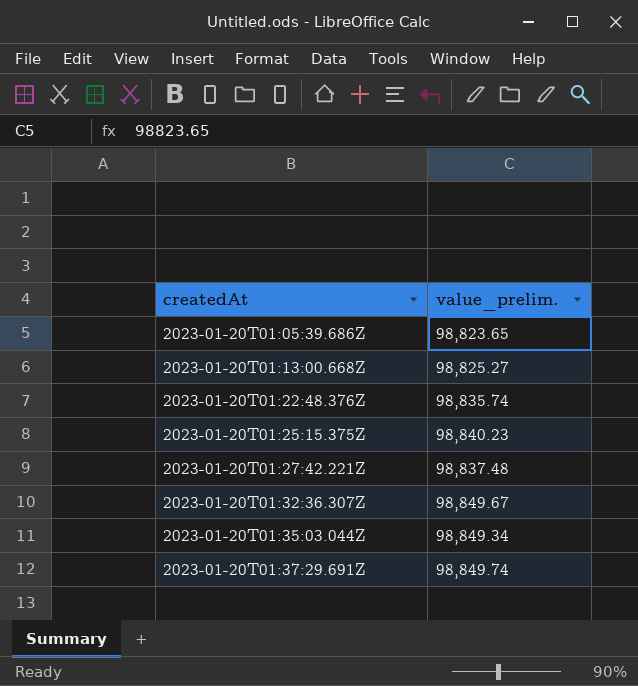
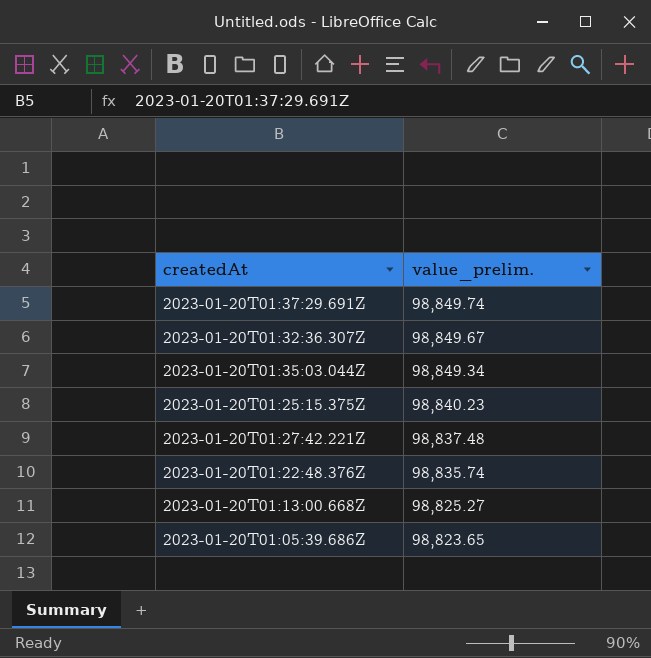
row order: createdAt ascending -> value_prelim. descending

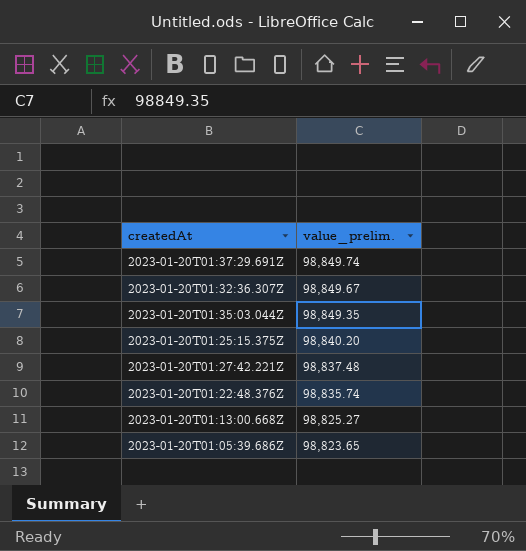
2023-01-20T01:35:03.044Z | value_prelim.: 98,849.34 -> 98,849.35
2023-01-20T01:25:15.375Z | value_prelim.: 98,840.23 -> 98,840.20

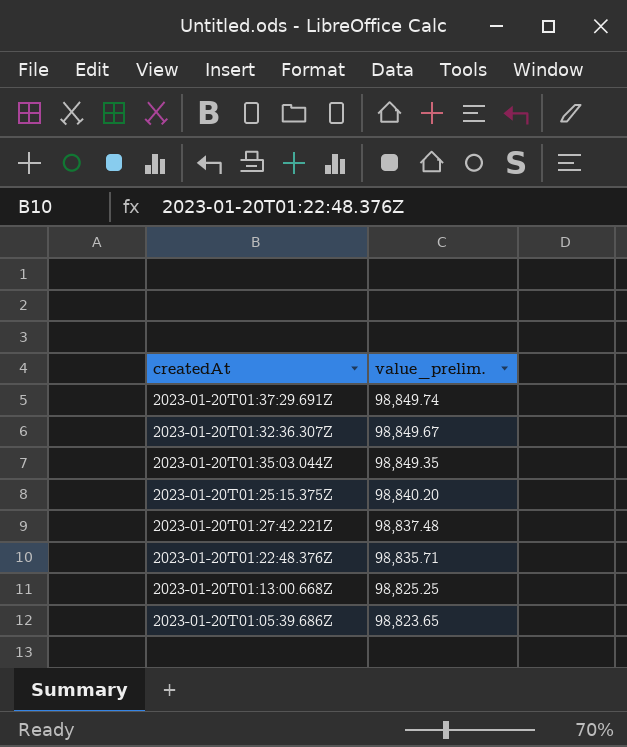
2023-01-20T01:22:48.376Z | value_prelim.: 98,835.74 -> 98,835.71
2023-01-20T01:13:00.668Z | value_prelim.: 98,825.27 -> 98,825.25

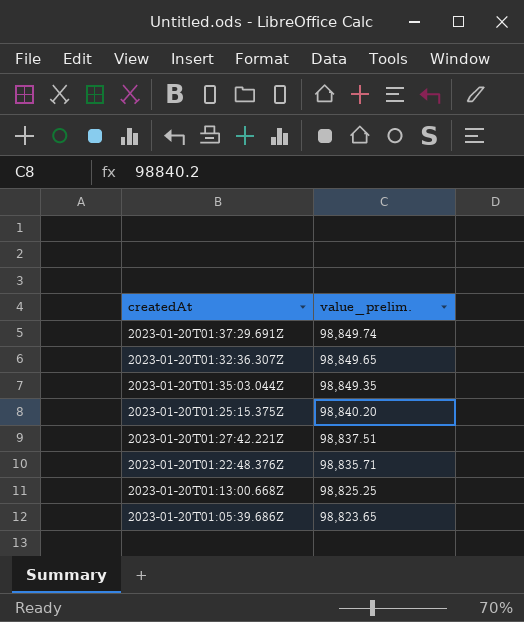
2023-01-20T01:32:36.307Z | value_prelim.: 98,849.67 -> 98,849.65
2023-01-20T01:27:42.221Z | value_prelim.: 98,837.48 -> 98,837.51

